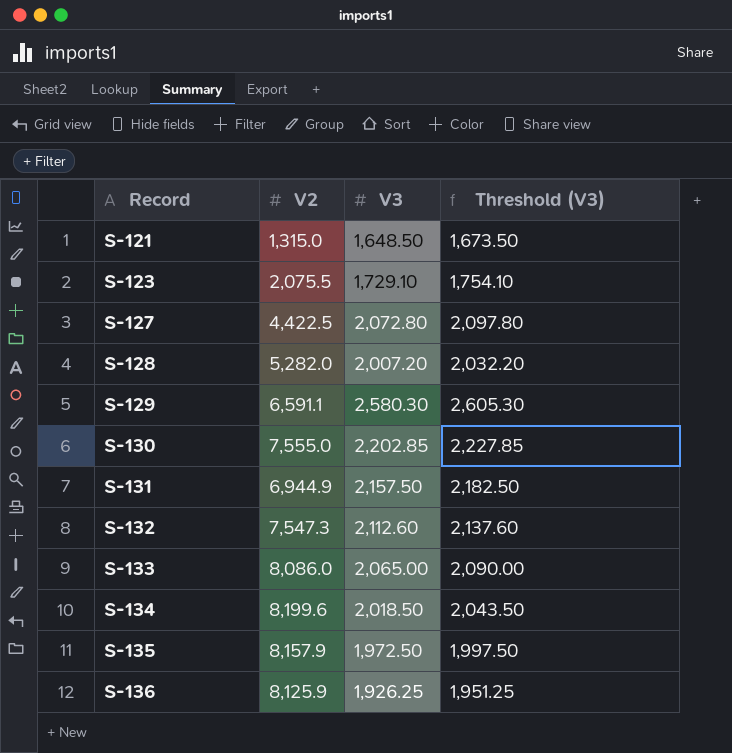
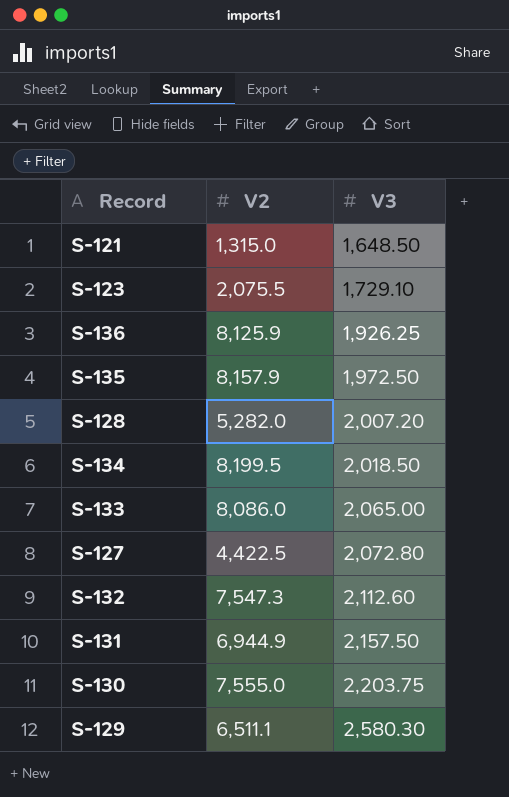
row order: Record ascending -> V3 ascending
column Threshold (V3) | formula: [V3] + 25 -> none
S-134 | V2: 8,199.6 -> 8,199.5
S-130 | V3: 2,202.85 -> 2,203.75
S-129 | V2: 6,591.1 -> 6,511.1

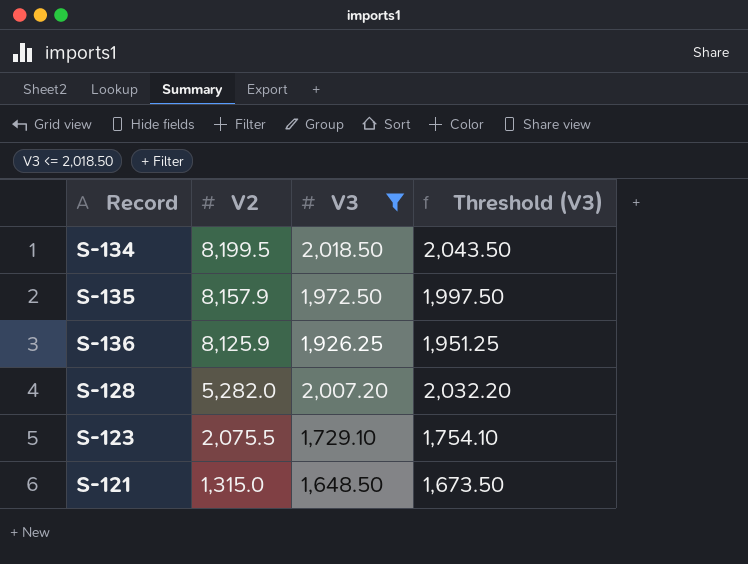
filter: none -> V3 <= 2,018.50
row order: V3 ascending -> V2 descending
column Threshold (V3) | formula: none -> [V3] + 25

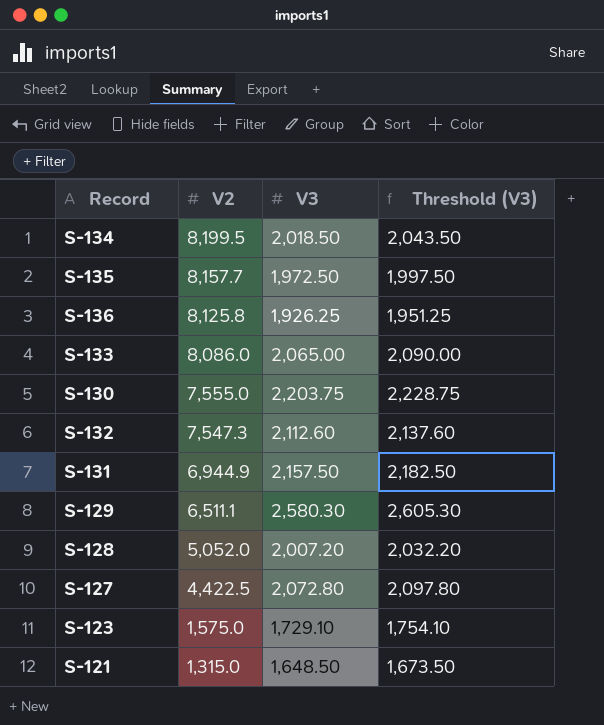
filter: V3 <= 2,018.50 -> none
S-135 | V2: 8,157.9 -> 8,157.7
S-136 | V2: 8,125.9 -> 8,125.8
S-128 | V2: 5,282.0 -> 5,052.0
S-123 | V2: 2,075.5 -> 1,575.0

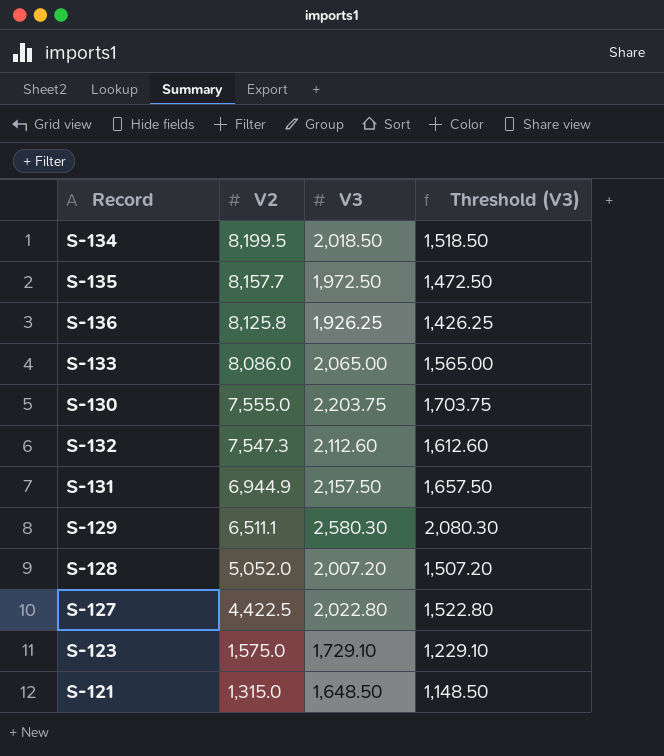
column Threshold (V3) | formula: [V3] + 25 -> [V3] - 500
S-127 | V3: 2,072.80 -> 2,022.80

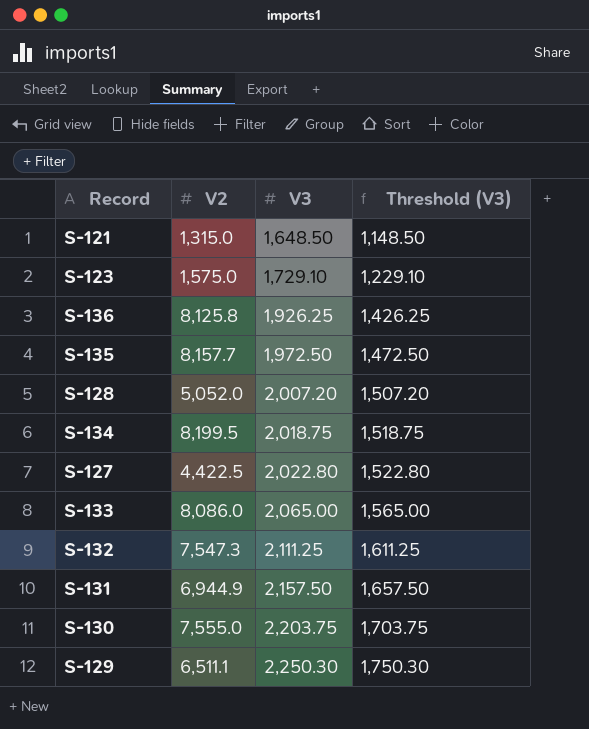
row order: V2 descending -> V3 ascending
S-134 | V3: 2,018.50 -> 2,018.75
S-134 | Threshold (V3): 1,518.50 -> 1,518.75
S-132 | V3: 2,112.60 -> 2,111.25
S-132 | Threshold (V3): 1,612.60 -> 1,611.25
S-129 | V3: 2,580.30 -> 2,250.30
S-129 | Threshold (V3): 2,080.30 -> 1,750.30

